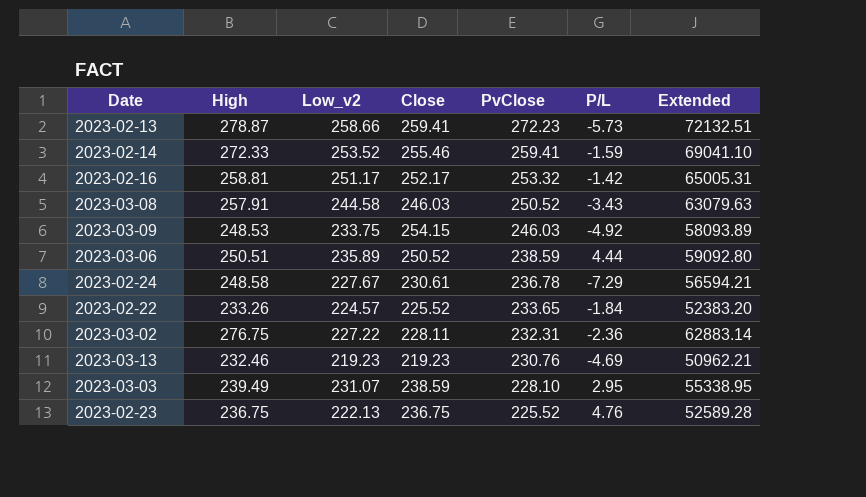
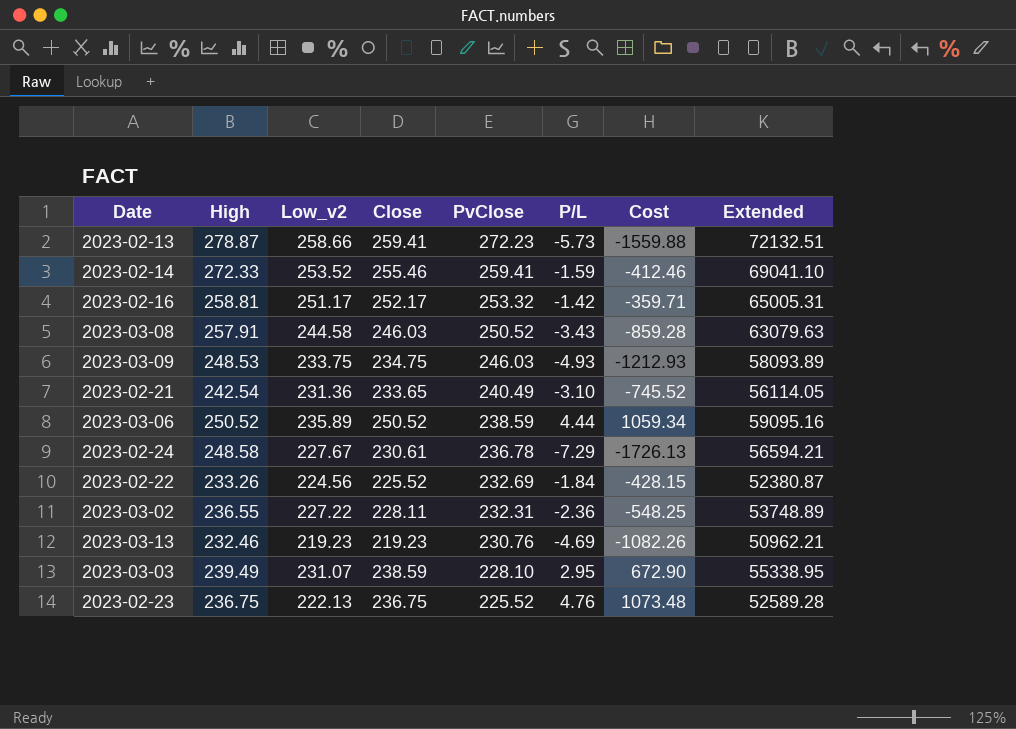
column Cost | formula: none -> [PvClose] * [P/L]
2023-03-09 | Close: 254.15 -> 234.75
2023-03-09 | P/L: -4.92 -> -4.93
row 2023-02-21: none -> 242.54 | 231.36 | 233.65 | 240.49 | -3.10 | -745.52 | 56114.05
2023-03-06 | High: 250.51 -> 250.52
2023-03-06 | Extended: 59092.80 -> 59095.16
2023-02-22 | Low_v2: 224.57 -> 224.56
2023-02-22 | PvClose: 233.65 -> 232.69
2023-02-22 | Extended: 52383.20 -> 52380.87
2023-03-02 | High: 276.75 -> 236.55
2023-03-02 | Extended: 62883.14 -> 53748.89

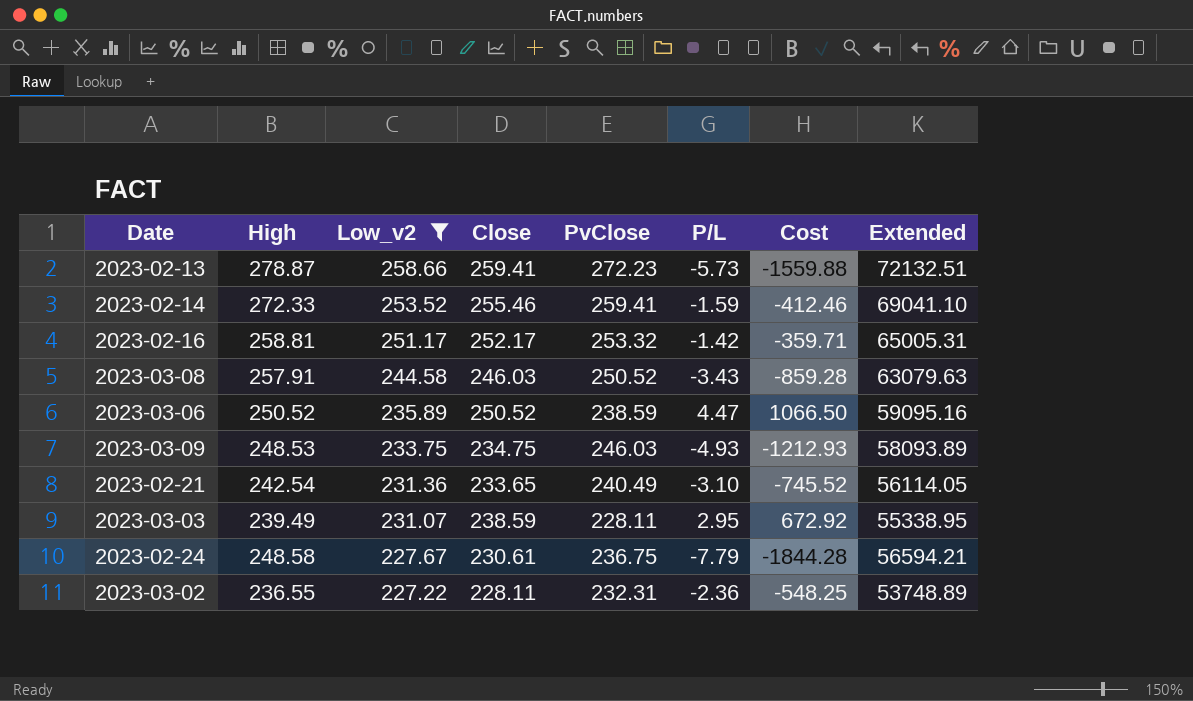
filter: none -> Low_v2 >= 227.22
row order: PvClose descending -> Low_v2 descending
2023-03-06 | P/L: 4.44 -> 4.47
2023-03-06 | Cost: 1059.34 -> 1066.50
2023-03-03 | PvClose: 228.10 -> 228.11
2023-03-03 | Cost: 672.90 -> 672.92
2023-02-24 | PvClose: 236.78 -> 236.75
2023-02-24 | P/L: -7.29 -> -7.79
2023-02-24 | Cost: -1726.13 -> -1844.28

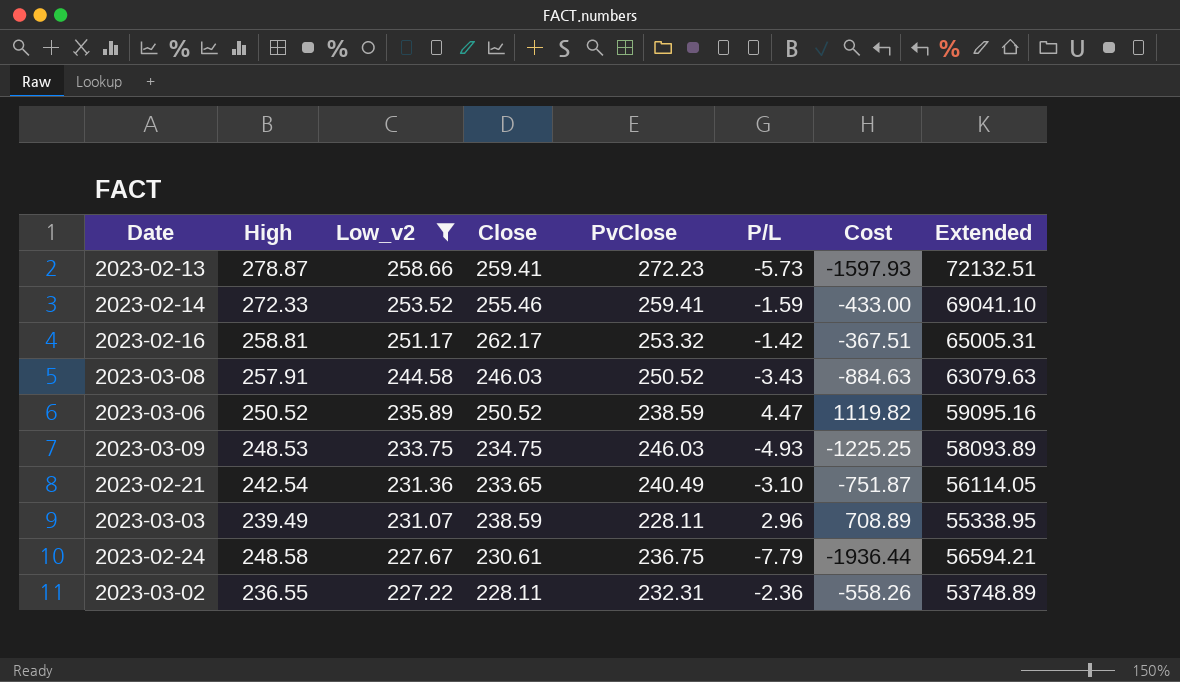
column Cost | formula: [PvClose] * [P/L] -> [High] * [P/L]
2023-02-16 | Close: 252.17 -> 262.17
2023-03-03 | P/L: 2.95 -> 2.96

